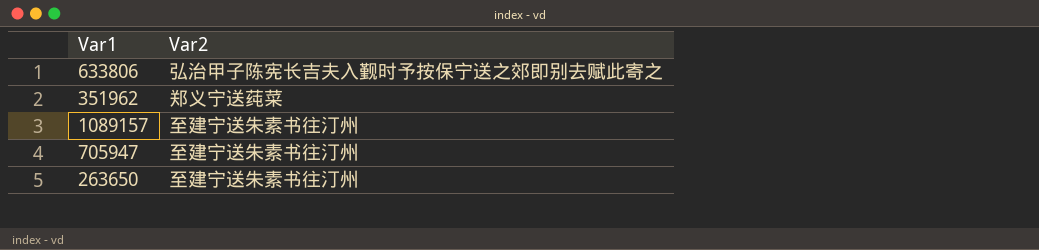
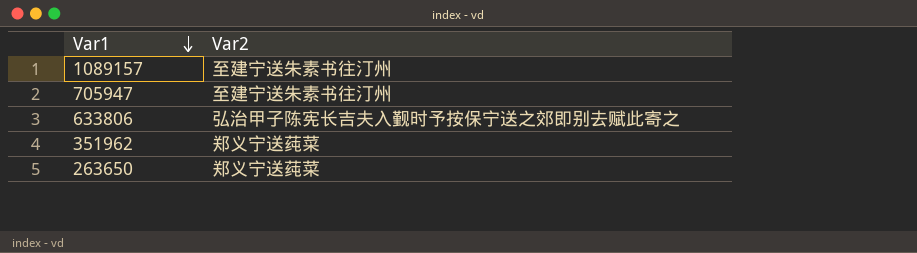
row order: none -> Var1 descending
263650 | Var2: 至建宁送朱素书往汀州 -> 郑义宁送莼菜

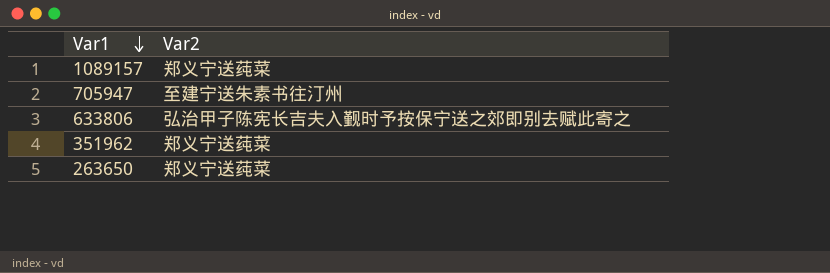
1089157 | Var2: 至建宁送朱素书往汀州 -> 郑义宁送莼菜

